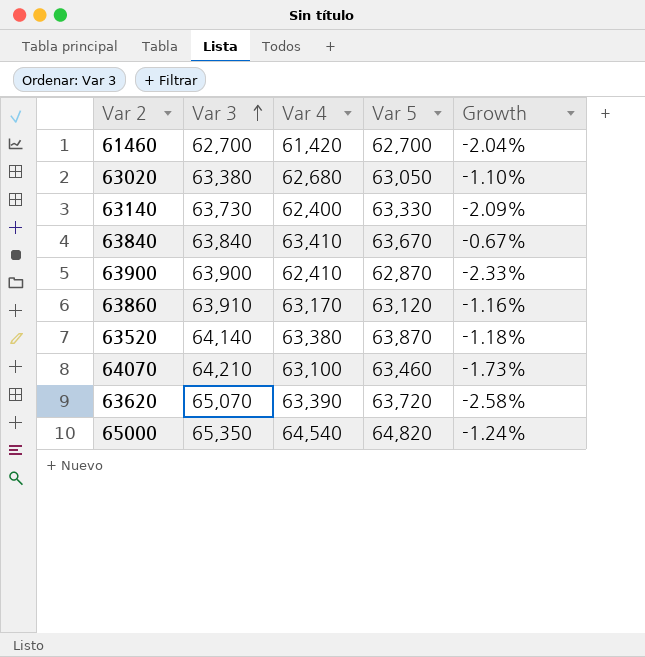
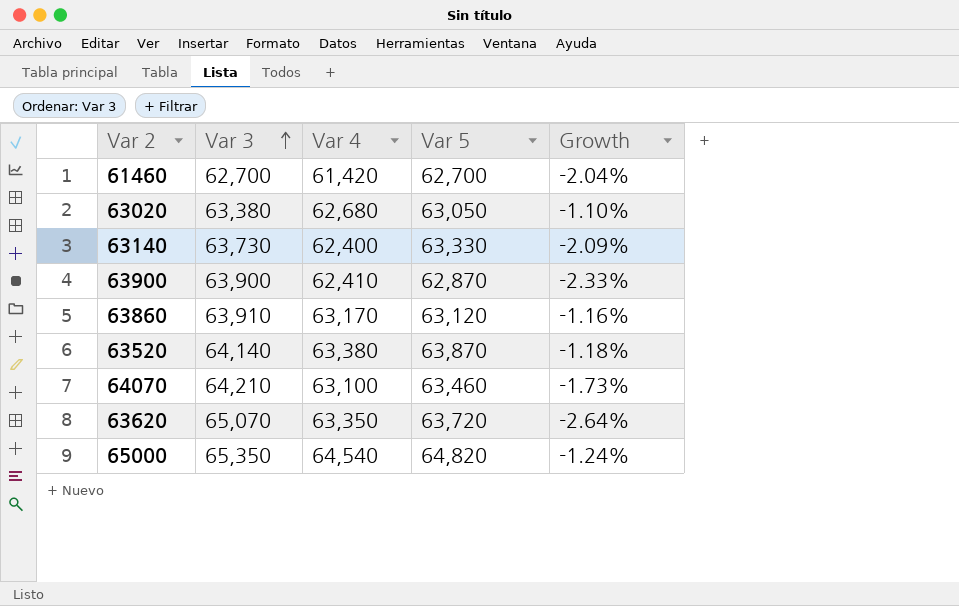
row 63840: 63,840 | 63,410 | 63,670 | -0.67% -> none
63620 | Var 4: 63,390 -> 63,350
63620 | Growth: -2.58% -> -2.64%

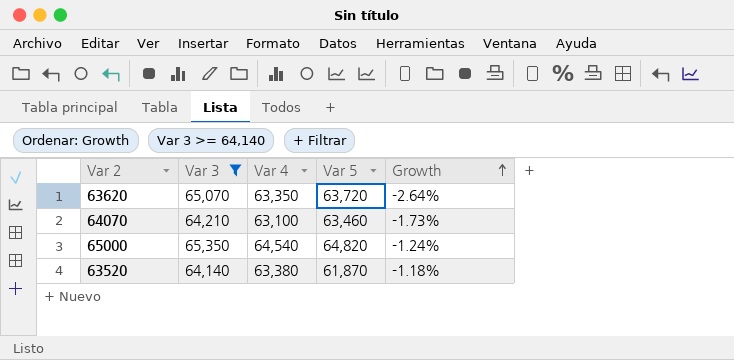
filter: none -> Var 3 >= 64,140
row order: Var 3 ascending -> Growth ascending
63520 | Var 5: 63,870 -> 61,870

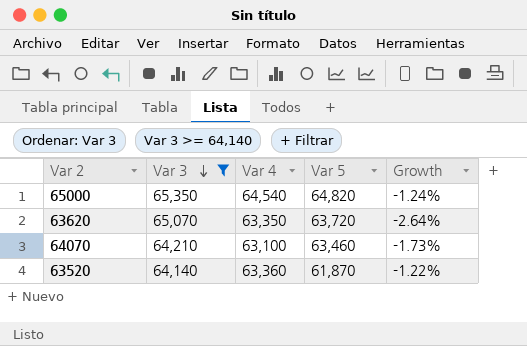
row order: Growth ascending -> Var 3 descending
63520 | Var 4: 63,380 -> 63,360
63520 | Growth: -1.18% -> -1.22%

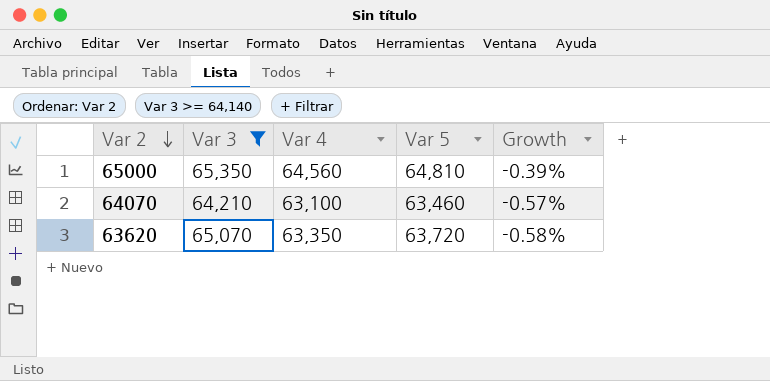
row order: Var 3 descending -> Var 2 descending
column Growth | formula: ([Var 4] - [Var 3]) / [Var 3] -> ([Var 4] - [Var 5]) / [Var 5]
row 63520: 64,140 | 63,360 | 61,870 | -1.22% -> none
65000 | Var 4: 64,540 -> 64,560
65000 | Var 5: 64,820 -> 64,810

